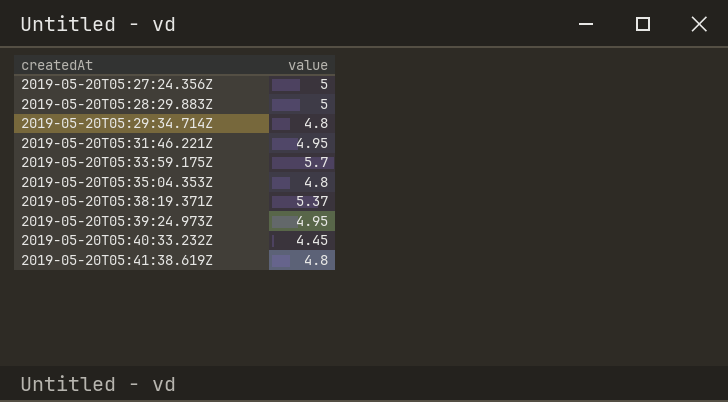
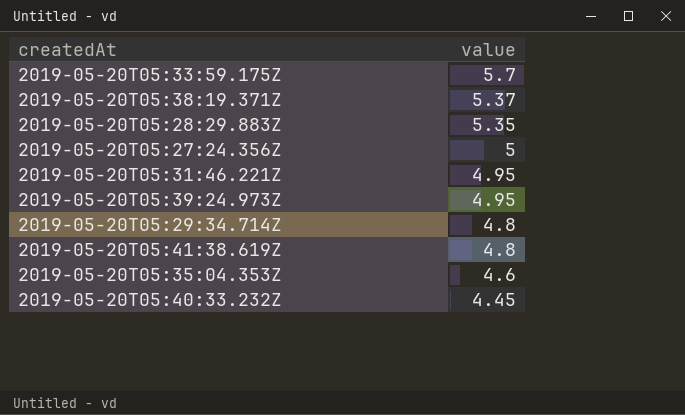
row order: createdAt ascending -> value descending
2019-05-20T05:28:29.883Z | value: 5 -> 5.35
2019-05-20T05:35:04.353Z | value: 4.8 -> 4.6

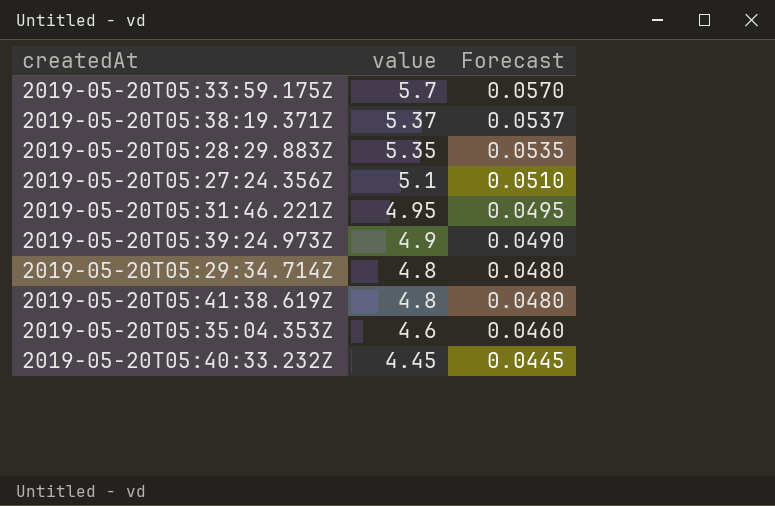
column Forecast | formula: none -> [value] * 0.01
2019-05-20T05:27:24.356Z | value: 5 -> 5.1
2019-05-20T05:39:24.973Z | value: 4.95 -> 4.9

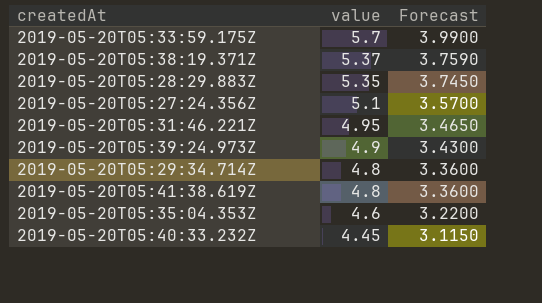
column Forecast | formula: [value] * 0.01 -> [value] * 0.7

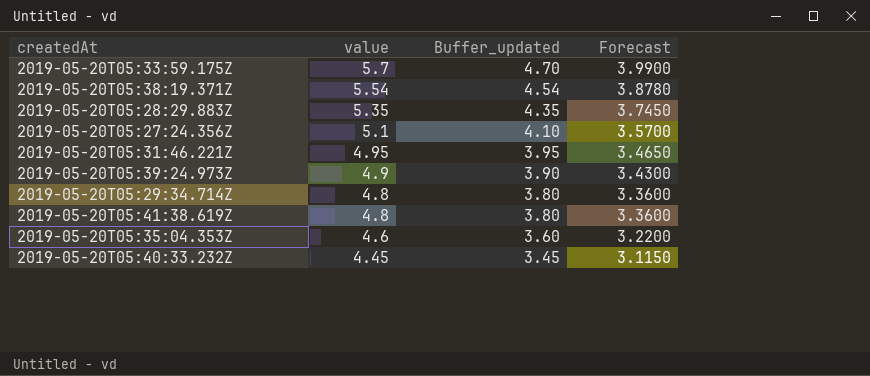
column Buffer_updated | formula: none -> [value] - 1
2019-05-20T05:38:19.371Z | value: 5.37 -> 5.54
2019-05-20T05:38:19.371Z | Forecast: 3.7590 -> 3.8780

